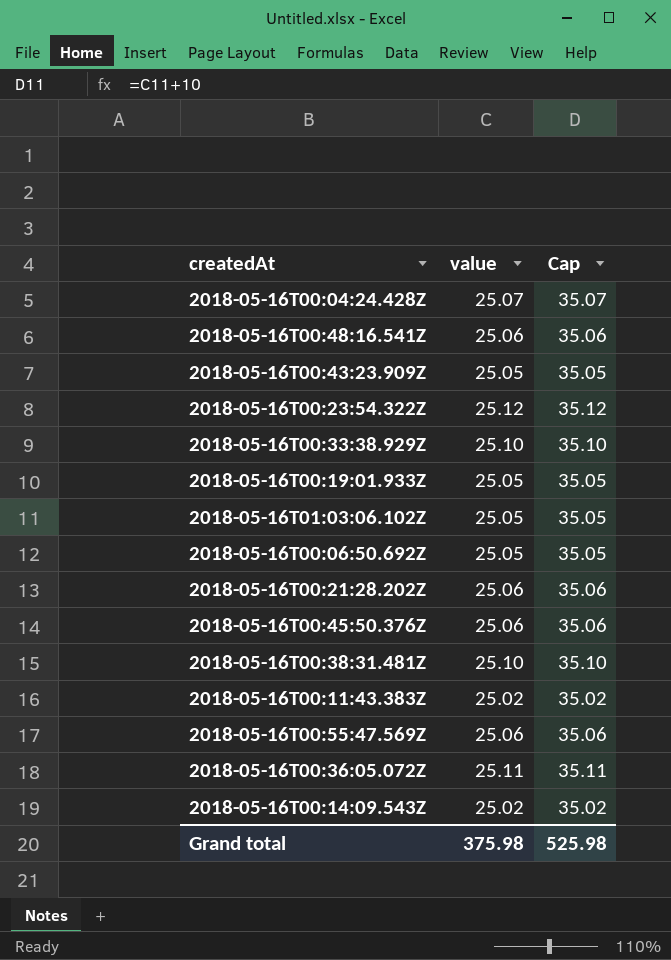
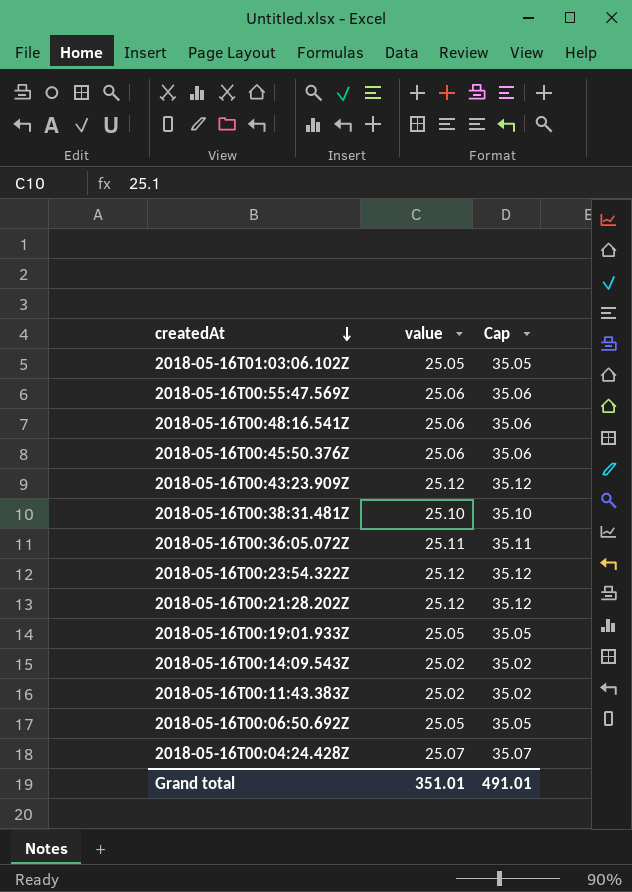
row order: none -> createdAt descending
row 2018-05-16T00:33:38.929Z: 25.10 | 35.10 -> none
2018-05-16T00:43:23.909Z | value: 25.05 -> 25.12
2018-05-16T00:43:23.909Z | Cap: 35.05 -> 35.12
2018-05-16T00:21:28.202Z | value: 25.06 -> 25.12
2018-05-16T00:21:28.202Z | Cap: 35.06 -> 35.12
Grand total | value: 375.98 -> 351.01
Grand total | Cap: 525.98 -> 491.01

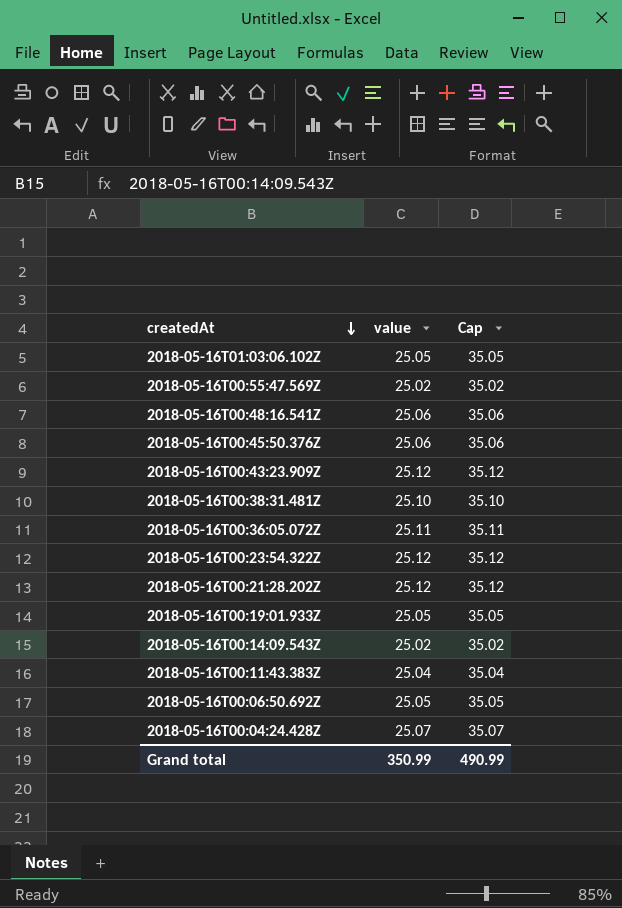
2018-05-16T00:55:47.569Z | value: 25.06 -> 25.02
2018-05-16T00:55:47.569Z | Cap: 35.06 -> 35.02
2018-05-16T00:11:43.383Z | value: 25.02 -> 25.04
2018-05-16T00:11:43.383Z | Cap: 35.02 -> 35.04
Grand total | value: 351.01 -> 350.99
Grand total | Cap: 491.01 -> 490.99

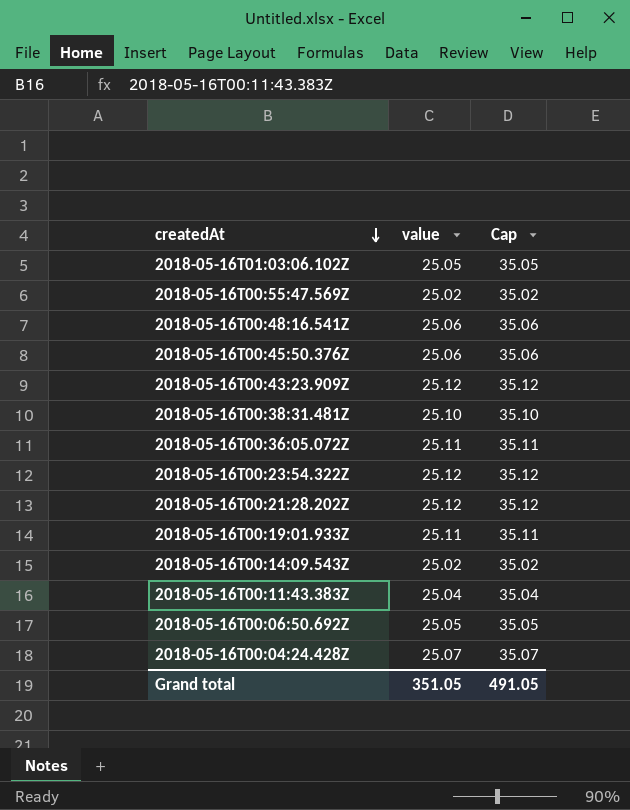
2018-05-16T00:19:01.933Z | value: 25.05 -> 25.11
2018-05-16T00:19:01.933Z | Cap: 35.05 -> 35.11
Grand total | value: 350.99 -> 351.05
Grand total | Cap: 490.99 -> 491.05

